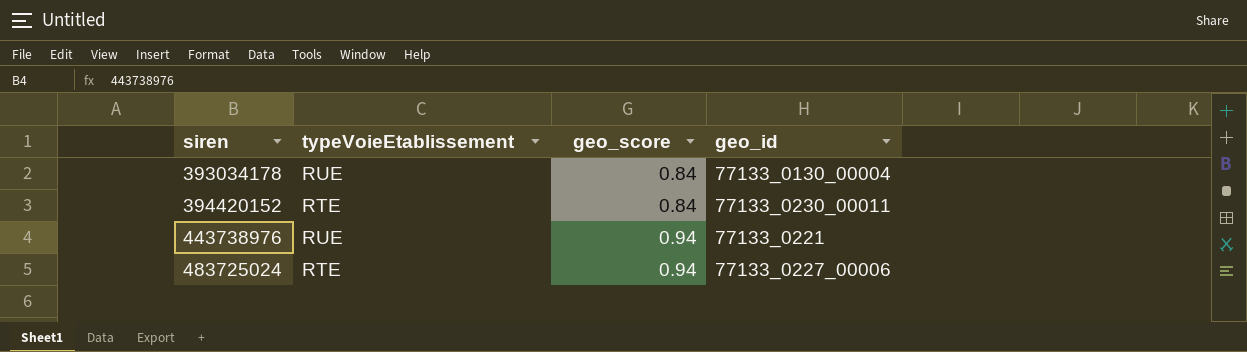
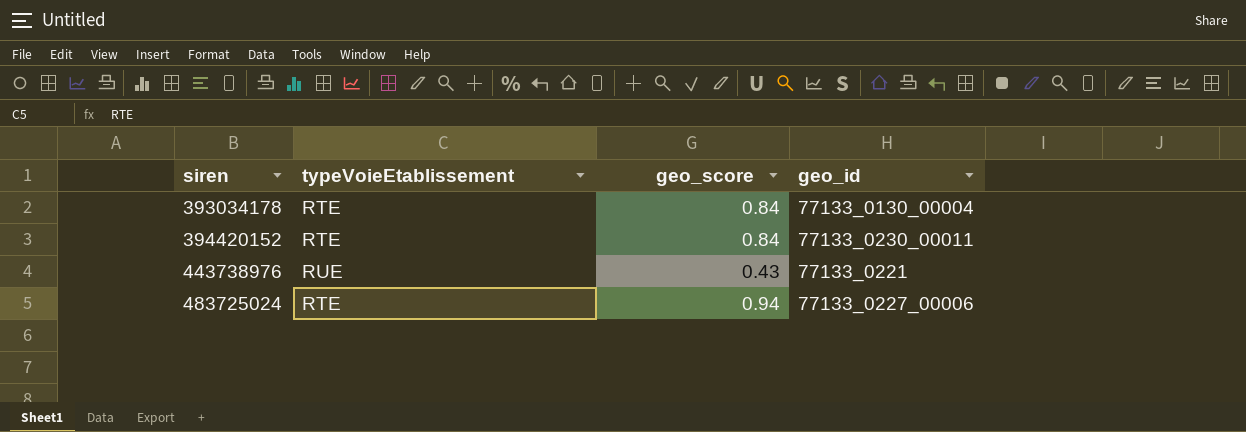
393034178 | typeVoieEtablissement: RUE -> RTE
443738976 | geo_score: 0.94 -> 0.43

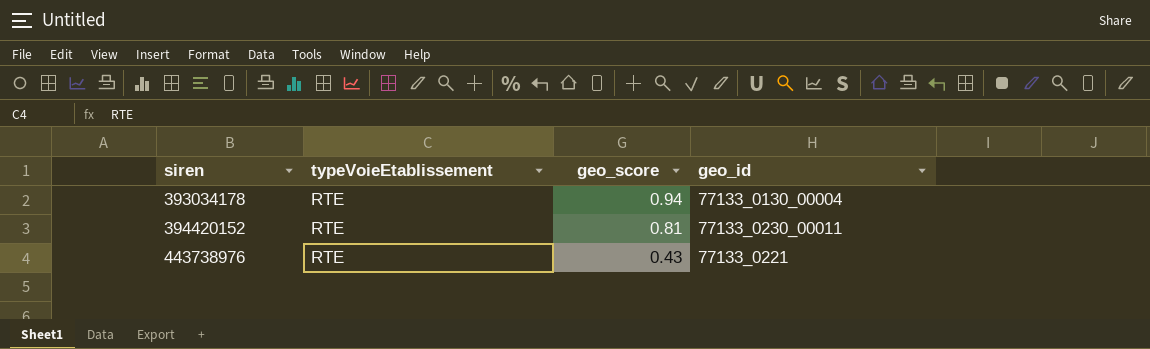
row 483725024: RTE | 0.94 | 77133_0227_00006 -> none
393034178 | geo_score: 0.84 -> 0.94
394420152 | geo_score: 0.84 -> 0.81
443738976 | typeVoieEtablissement: RUE -> RTE

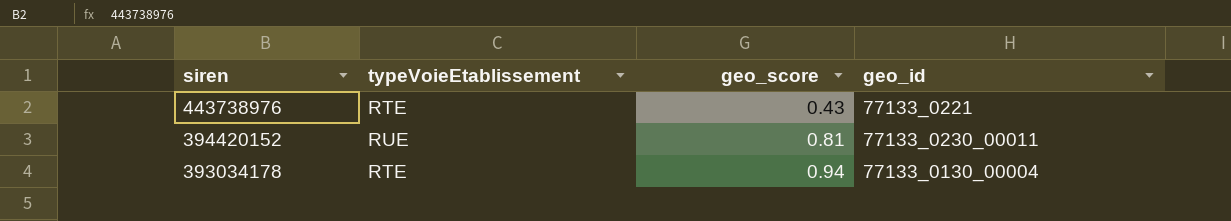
row order: siren ascending -> siren descending
394420152 | typeVoieEtablissement: RTE -> RUE

